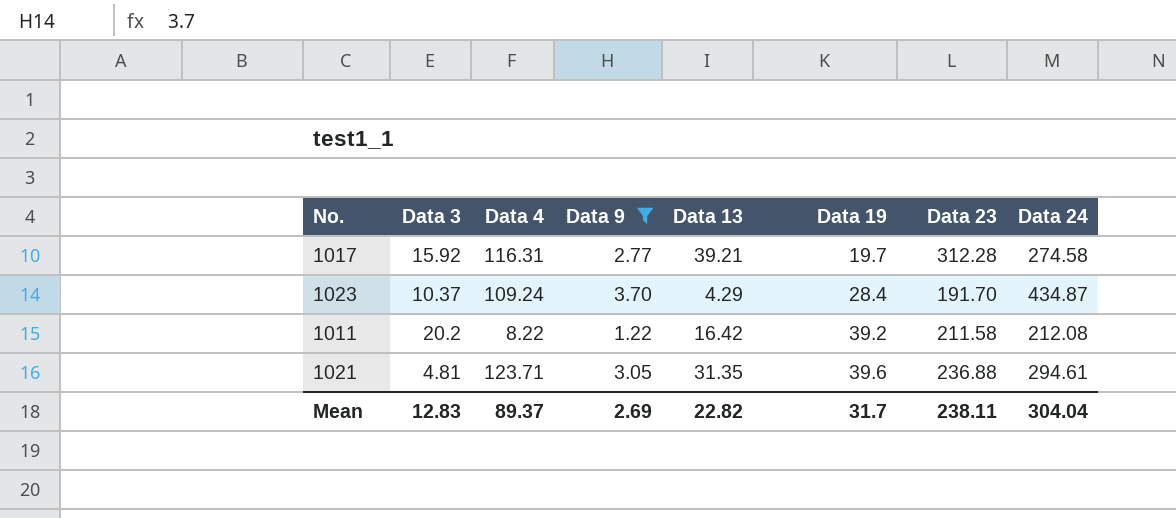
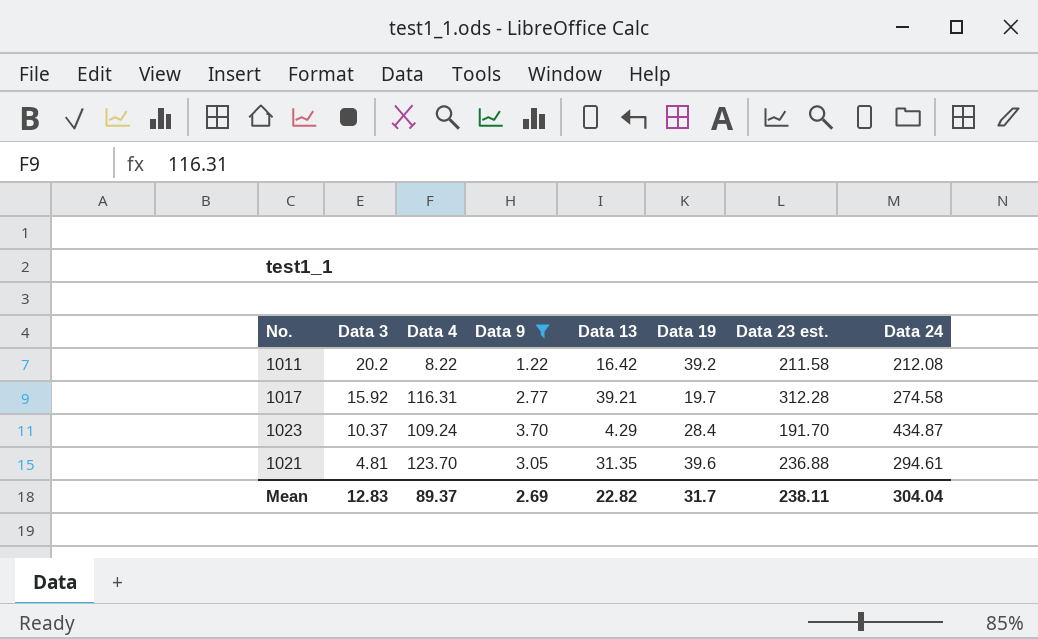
row order: Data 19 ascending -> Data 3 descending
column name: Data 23 -> Data 23 est.
1021 | Data 4: 123.71 -> 123.70

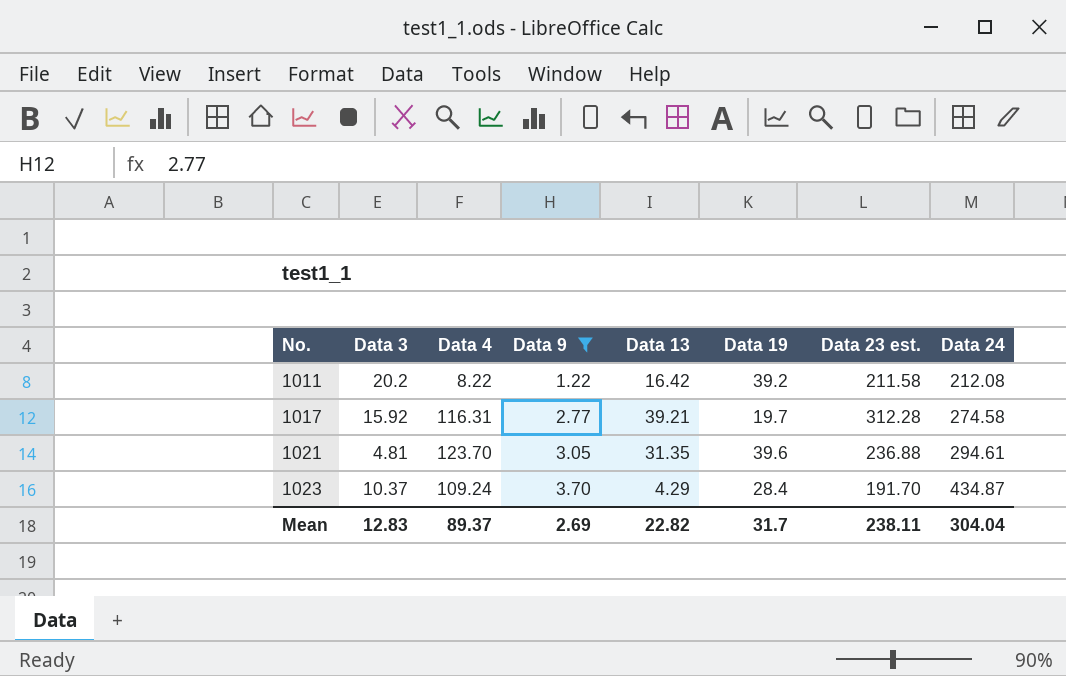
row order: Data 3 descending -> No. ascending

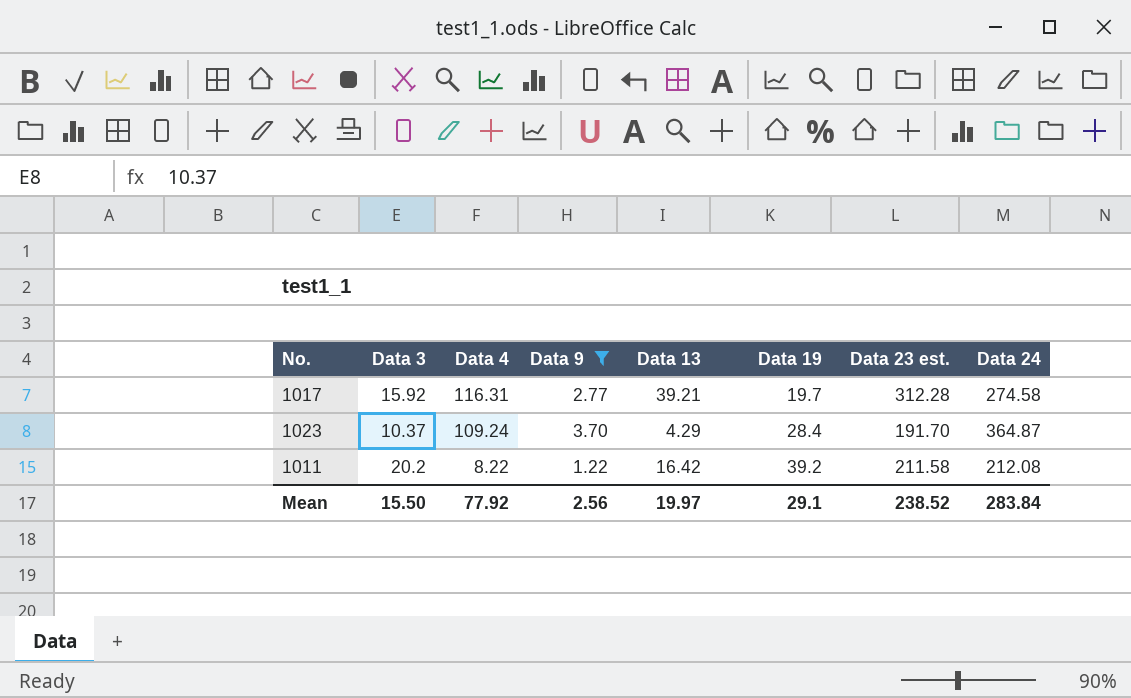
row order: No. ascending -> Data 4 descending
row 1021: 4.81 | 123.70 | 3.05 | 31.35 | 39.6 | 236.88 | 294.61 -> none
1023 | Data 24: 434.87 -> 364.87
Mean | Data 3: 12.83 -> 15.50
Mean | Data 4: 89.37 -> 77.92
Mean | Data 9: 2.69 -> 2.56
Mean | Data 13: 22.82 -> 19.97
Mean | Data 19: 31.7 -> 29.1
Mean | Data 23 est.: 238.11 -> 238.52
Mean | Data 24: 304.04 -> 283.84

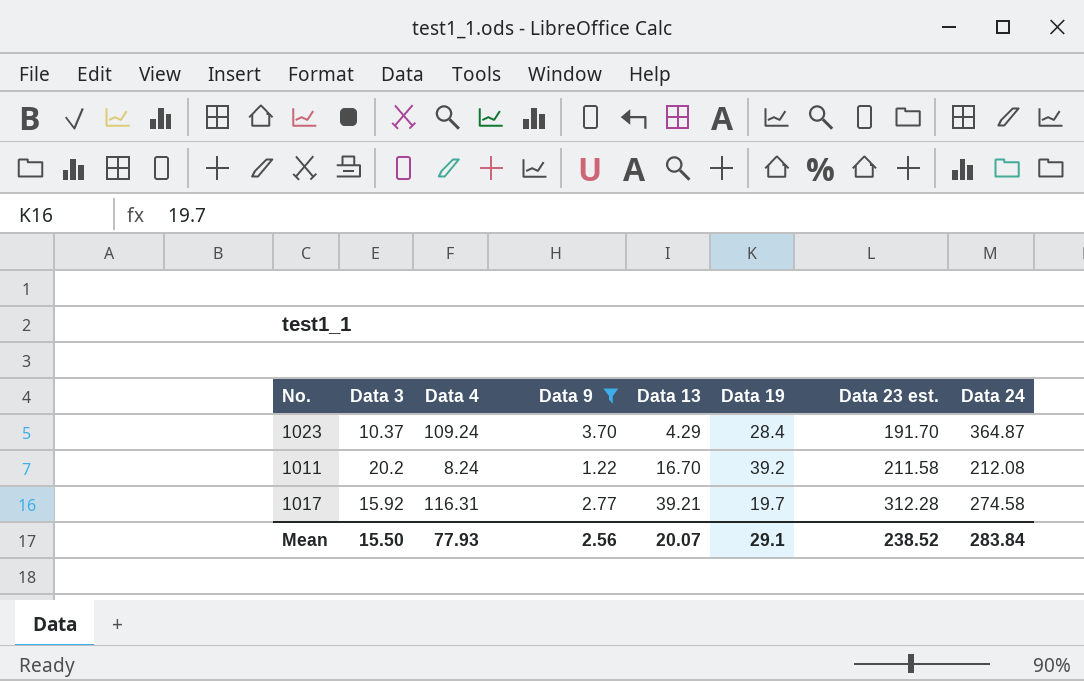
row order: Data 4 descending -> Data 13 ascending
1011 | Data 4: 8.22 -> 8.24
1011 | Data 13: 16.42 -> 16.70
Mean | Data 4: 77.92 -> 77.93
Mean | Data 13: 19.97 -> 20.07

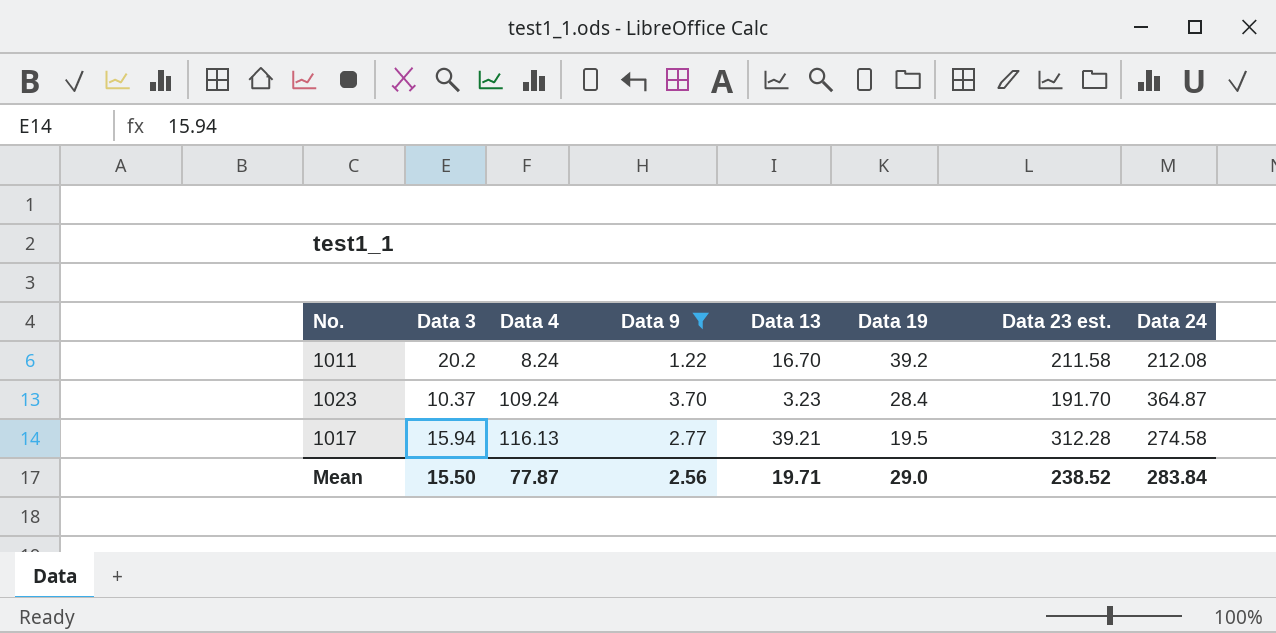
row order: Data 13 ascending -> Data 4 ascending
1023 | Data 13: 4.29 -> 3.23
1017 | Data 3: 15.92 -> 15.94
1017 | Data 4: 116.31 -> 116.13
1017 | Data 19: 19.7 -> 19.5
Mean | Data 4: 77.93 -> 77.87
Mean | Data 13: 20.07 -> 19.71
Mean | Data 19: 29.1 -> 29.0

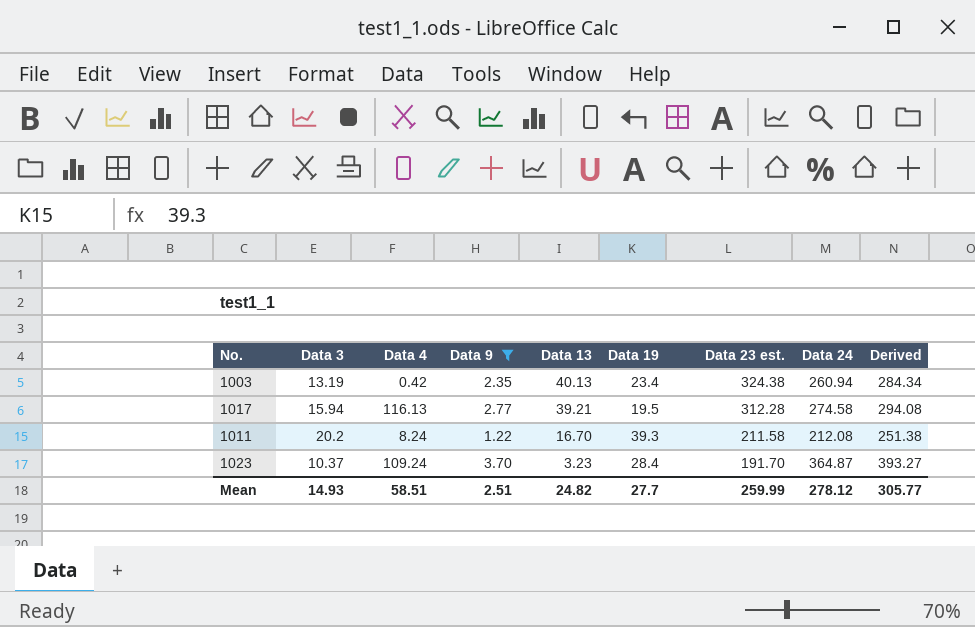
row order: Data 4 ascending -> Data 13 descending
column Derived | formula: none -> [Data 19] + [Data 24]
row 1003: none -> 13.19 | 0.42 | 2.35 | 40.13 | 23.4 | 324.38 | 260.94 | 284.34
1011 | Data 19: 39.2 -> 39.3
Mean | Data 3: 15.50 -> 14.93
Mean | Data 4: 77.87 -> 58.51
Mean | Data 9: 2.56 -> 2.51
Mean | Data 13: 19.71 -> 24.82
Mean | Data 19: 29.0 -> 27.7
Mean | Data 23 est.: 238.52 -> 259.99
Mean | Data 24: 283.84 -> 278.12

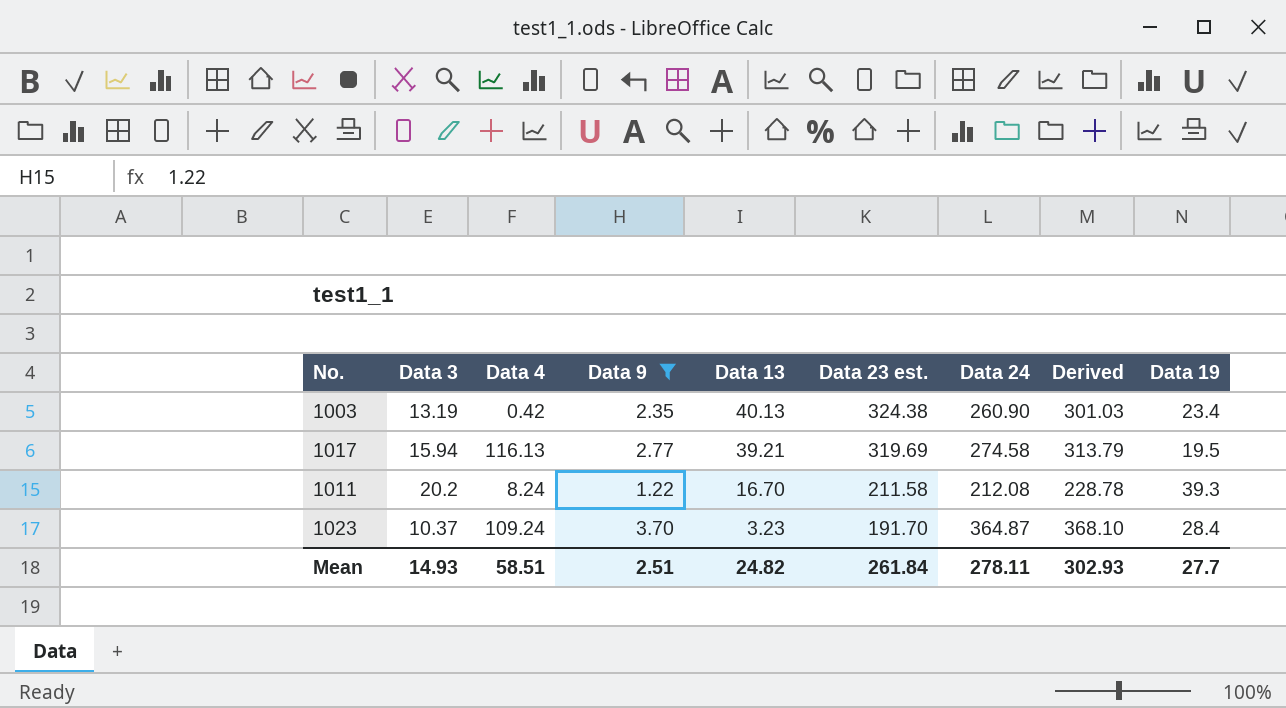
column Derived | formula: [Data 19] + [Data 24] -> [Data 13] + [Data 24]
column Data 19 | position: 6 -> 9
1003 | Data 24: 260.94 -> 260.90
1017 | Data 23 est.: 312.28 -> 319.69
Mean | Data 23 est.: 259.99 -> 261.84
Mean | Data 24: 278.12 -> 278.11
Mean | Derived: 305.77 -> 302.93

